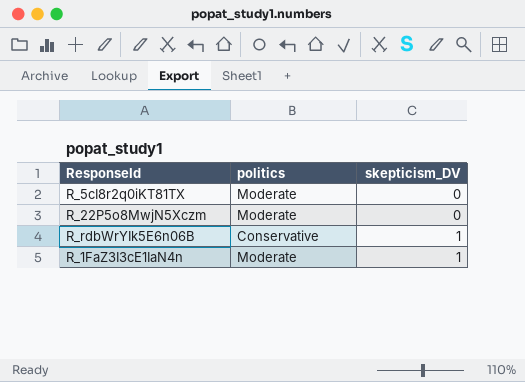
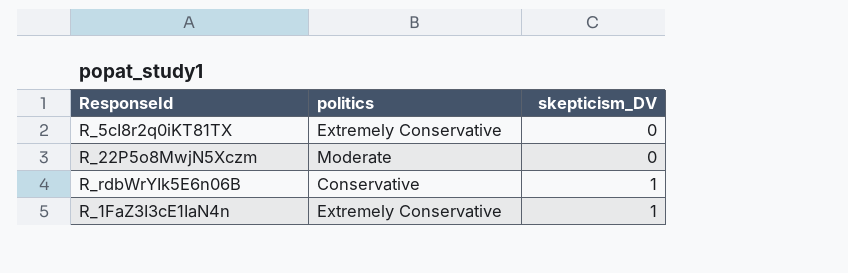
R_5cI8r2q0iKT81TX | politics: Moderate -> Extremely Conservative
R_1FaZ3I3cE1IaN4n | politics: Moderate -> Extremely Conservative

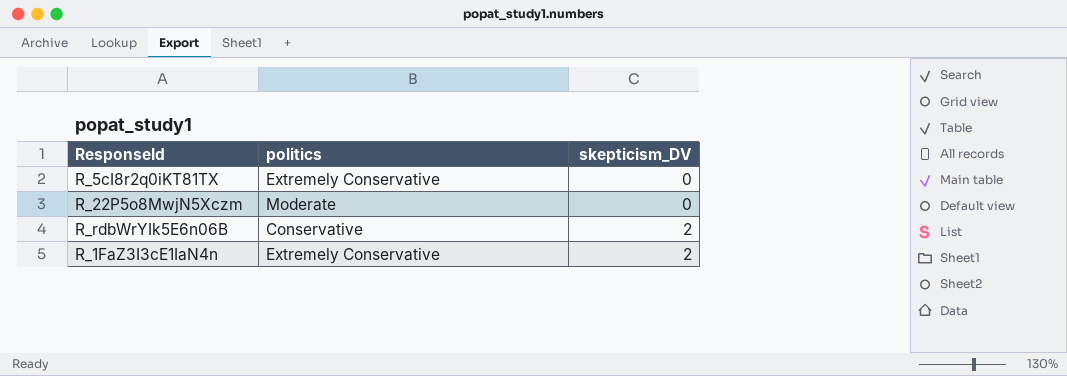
R_rdbWrYIk5E6n06B | skepticism_DV: 1 -> 2
R_1FaZ3I3cE1IaN4n | skepticism_DV: 1 -> 2

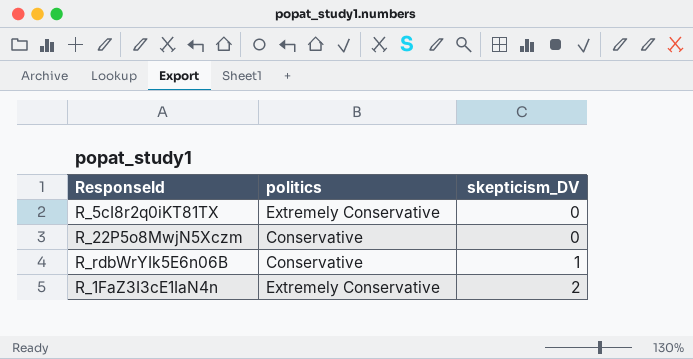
R_22P5o8MwjN5Xczm | politics: Moderate -> Conservative
R_rdbWrYIk5E6n06B | skepticism_DV: 2 -> 1

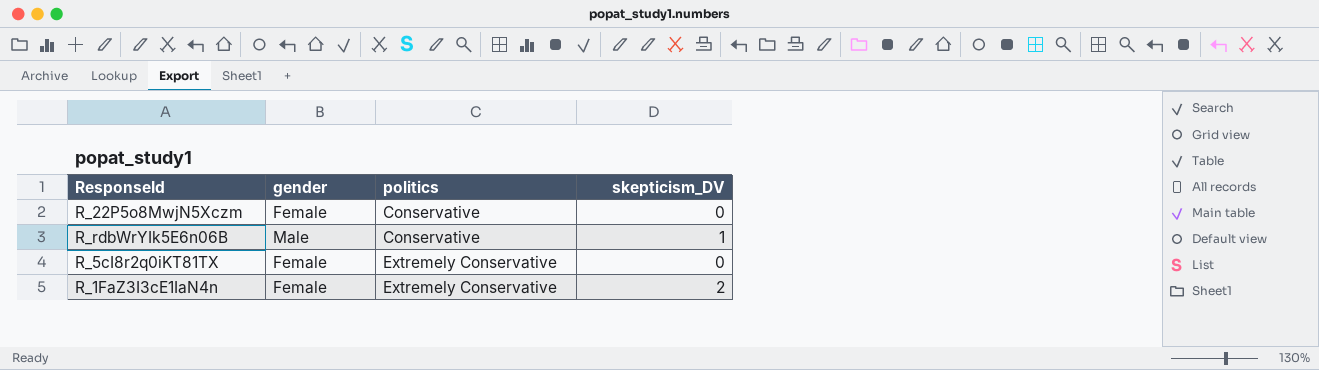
row order: skepticism_DV ascending -> politics ascending
column gender | position: none -> 2

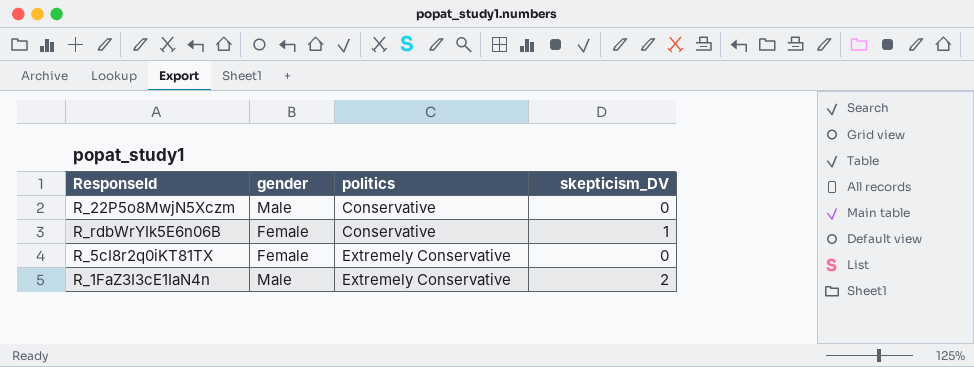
R_22P5o8MwjN5Xczm | gender: Female -> Male
R_rdbWrYIk5E6n06B | gender: Male -> Female
R_1FaZ3I3cE1IaN4n | gender: Female -> Male

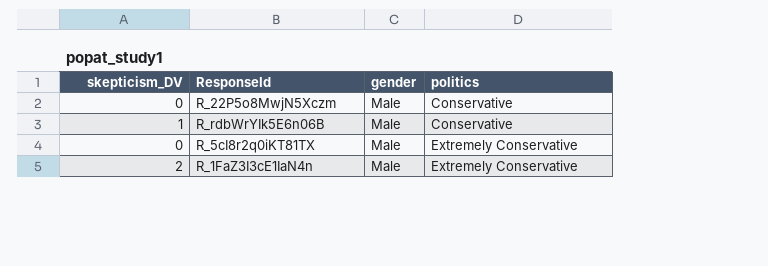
column skepticism_DV | position: 4 -> 1
R_rdbWrYIk5E6n06B | gender: Female -> Male
R_5cI8r2q0iKT81TX | gender: Female -> Male

